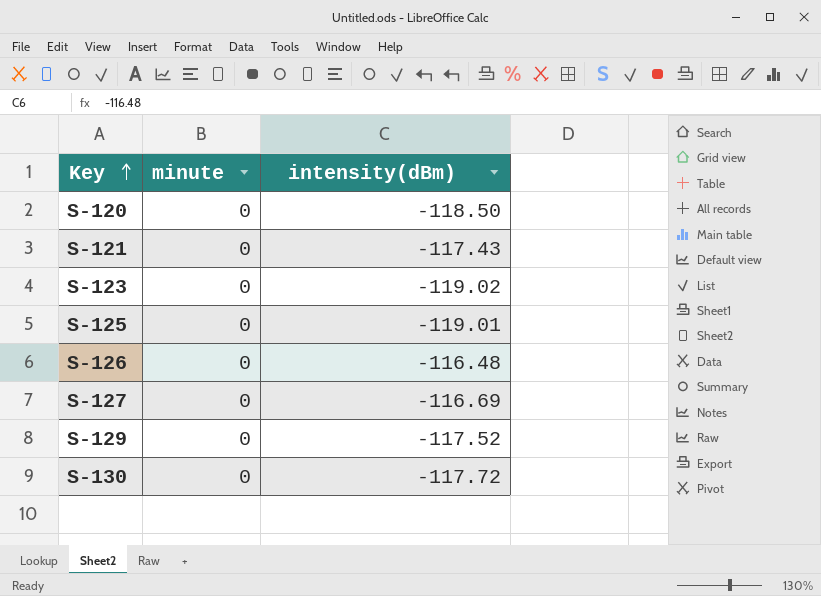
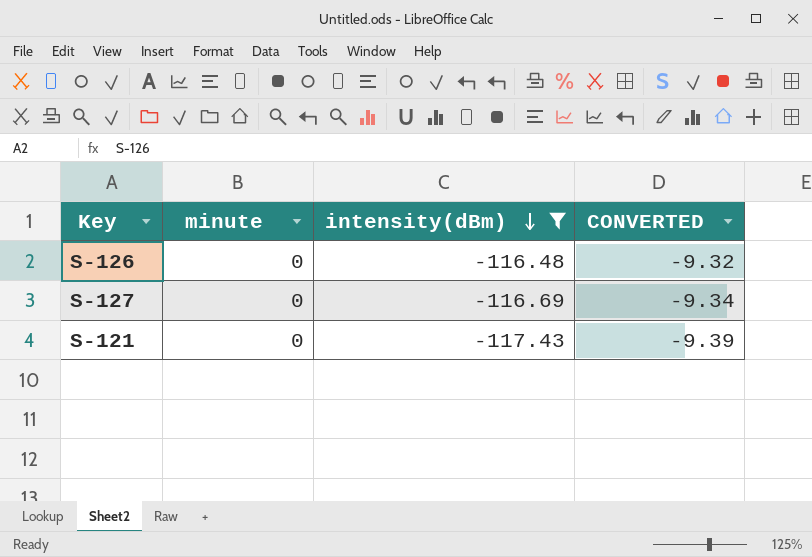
filter: none -> intensity(dBm) >= -117.43
row order: Key ascending -> intensity(dBm) descending
column CONVERTED | formula: none -> [intensity(dBm)] * 0.08

